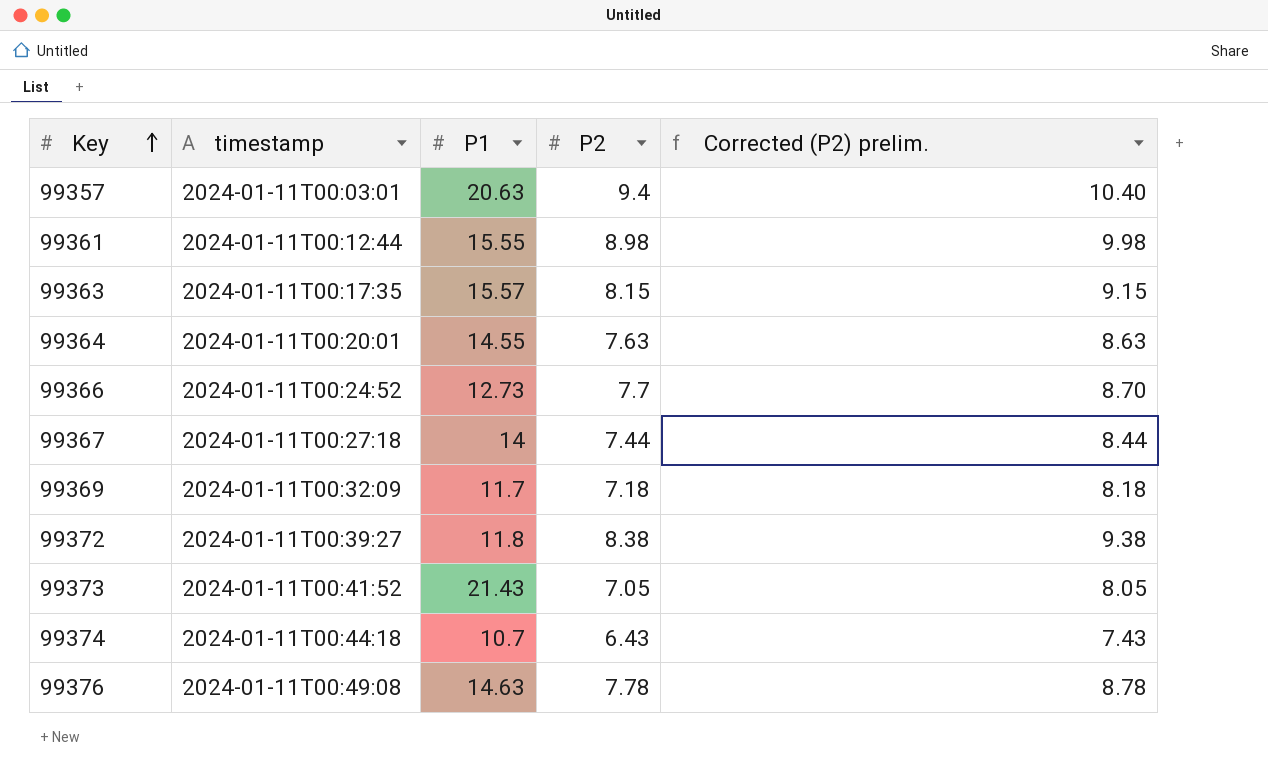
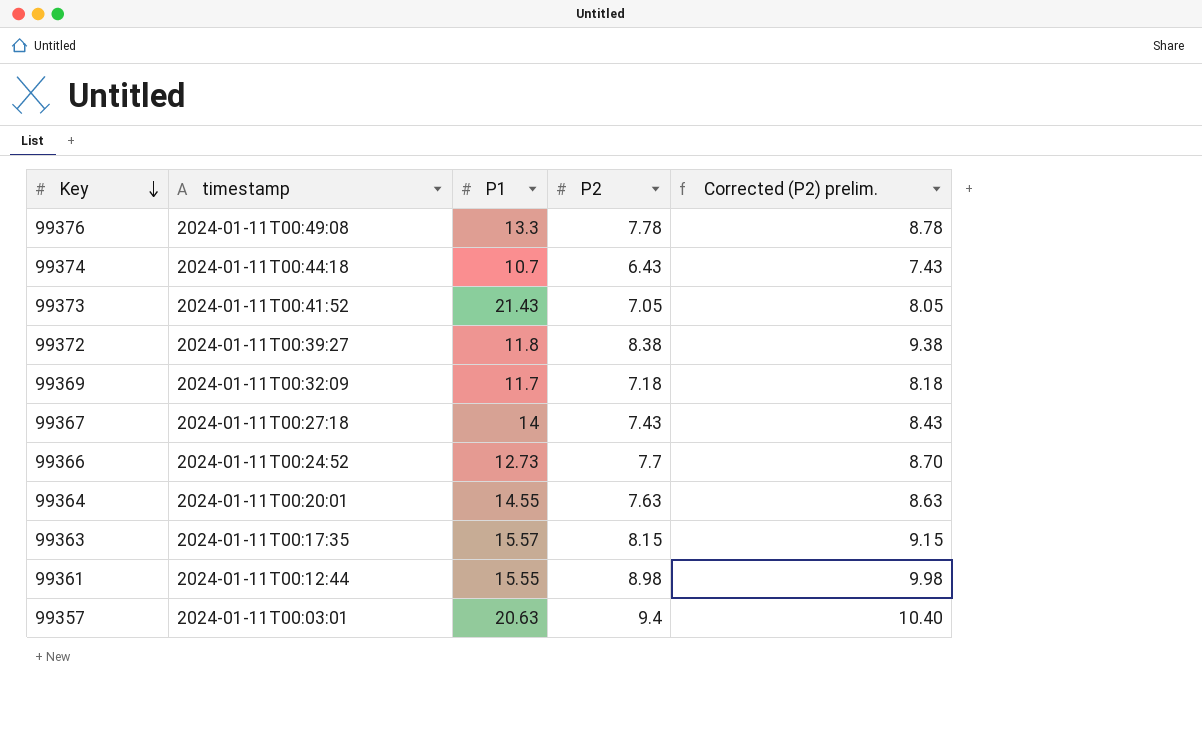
row order: Key ascending -> Key descending
99376 | P1: 14.63 -> 13.3
99367 | P2: 7.44 -> 7.43
99367 | Corrected (P2) prelim.: 8.44 -> 8.43

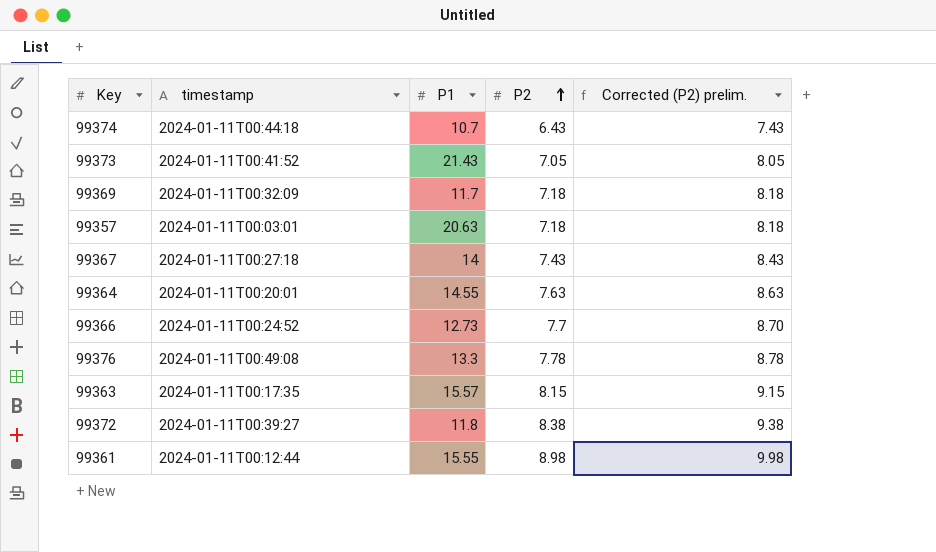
row order: Key descending -> P2 ascending
99357 | P2: 9.4 -> 7.18
99357 | Corrected (P2) prelim.: 10.40 -> 8.18

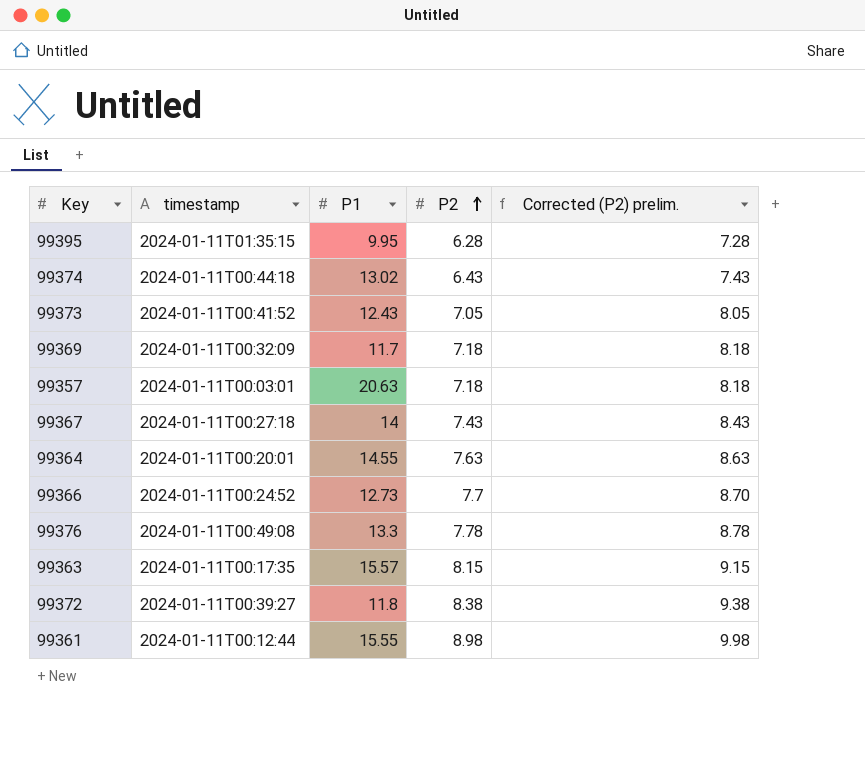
row 99395: none -> 2024-01-11T01:35:15 | 9.95 | 6.28 | 7.28
99374 | P1: 10.7 -> 13.02
99373 | P1: 21.43 -> 12.43

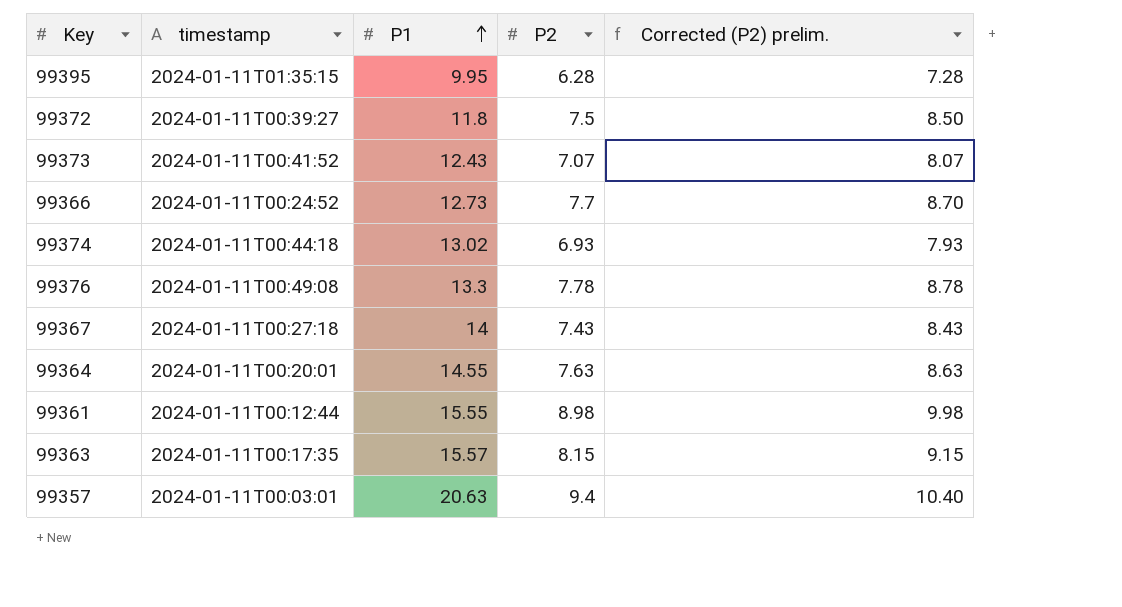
row order: P2 ascending -> P1 ascending
row 99369: 2024-01-11T00:32:09 | 11.7 | 7.18 | 8.18 -> none
99372 | P2: 8.38 -> 7.5
99372 | Corrected (P2) prelim.: 9.38 -> 8.50
99373 | P2: 7.05 -> 7.07
99373 | Corrected (P2) prelim.: 8.05 -> 8.07
99374 | P2: 6.43 -> 6.93
99374 | Corrected (P2) prelim.: 7.43 -> 7.93
99357 | P2: 7.18 -> 9.4
99357 | Corrected (P2) prelim.: 8.18 -> 10.40

